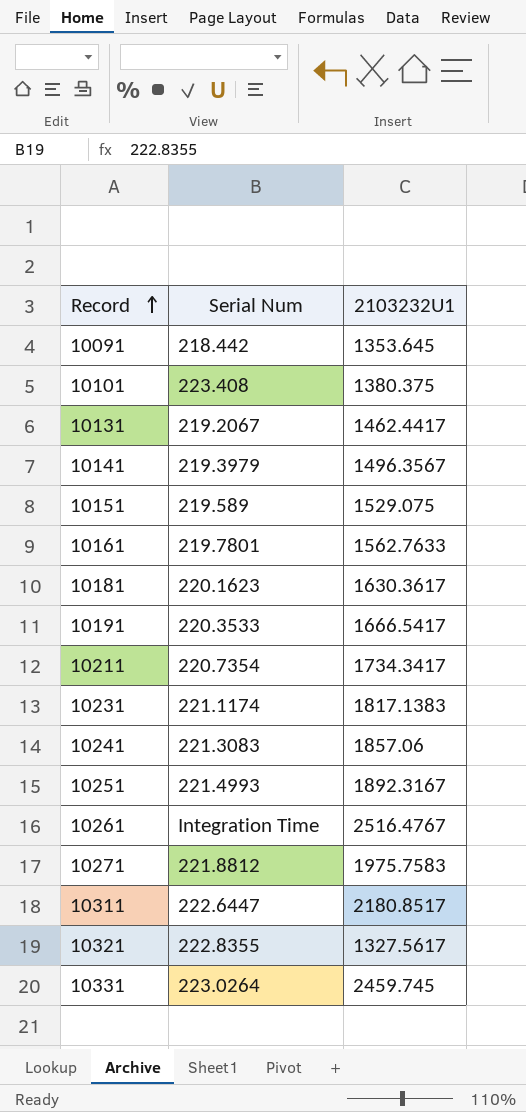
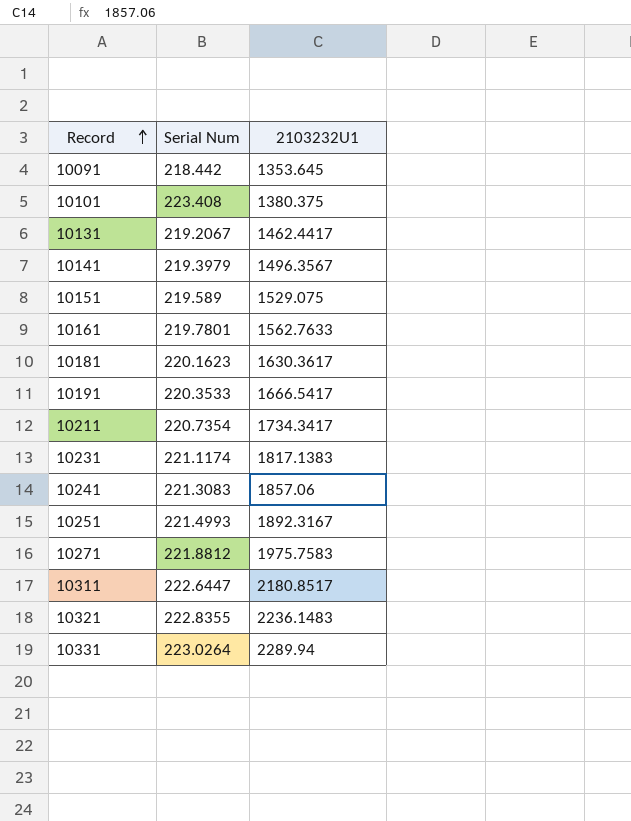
row 10261: Integration Time | 2516.4767 -> none
10321 | 2103232U1: 1327.5617 -> 2236.1483
10331 | 2103232U1: 2459.745 -> 2289.94

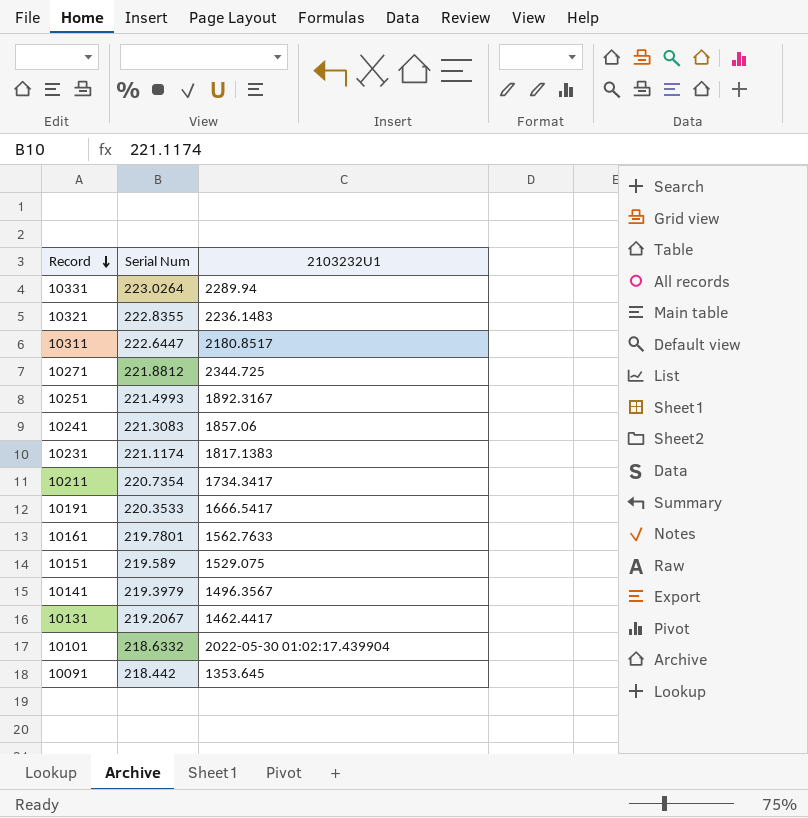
row order: Record ascending -> Record descending
row 10181: 220.1623 | 1630.3617 -> none
10271 | 2103232U1: 1975.7583 -> 2344.725
10101 | Serial Num: 223.408 -> 218.6332
10101 | 2103232U1: 1380.375 -> 2022-05-30 01:02:17.439904

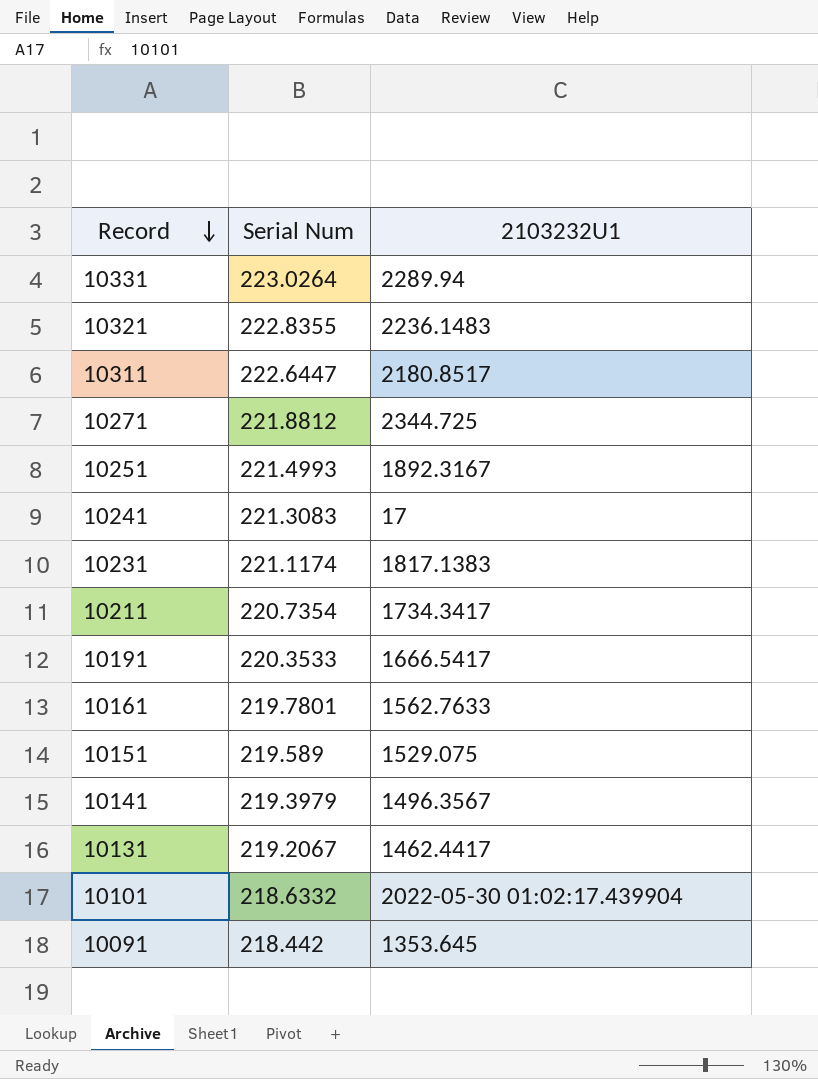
10241 | 2103232U1: 1857.06 -> 17

